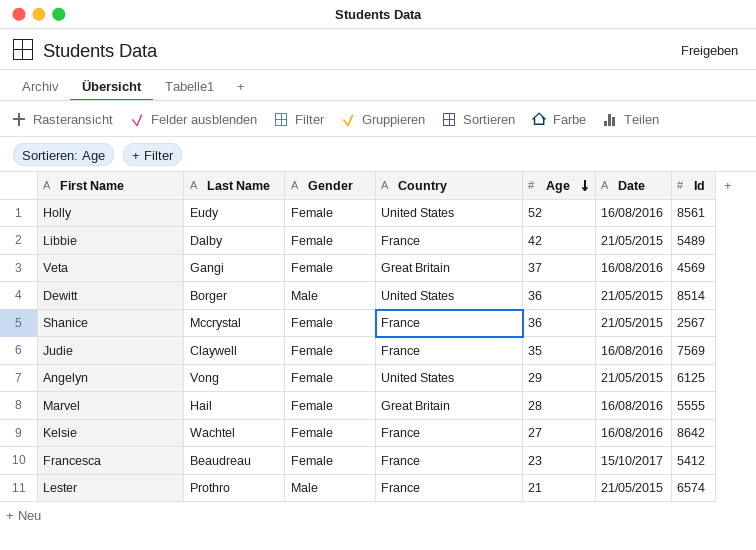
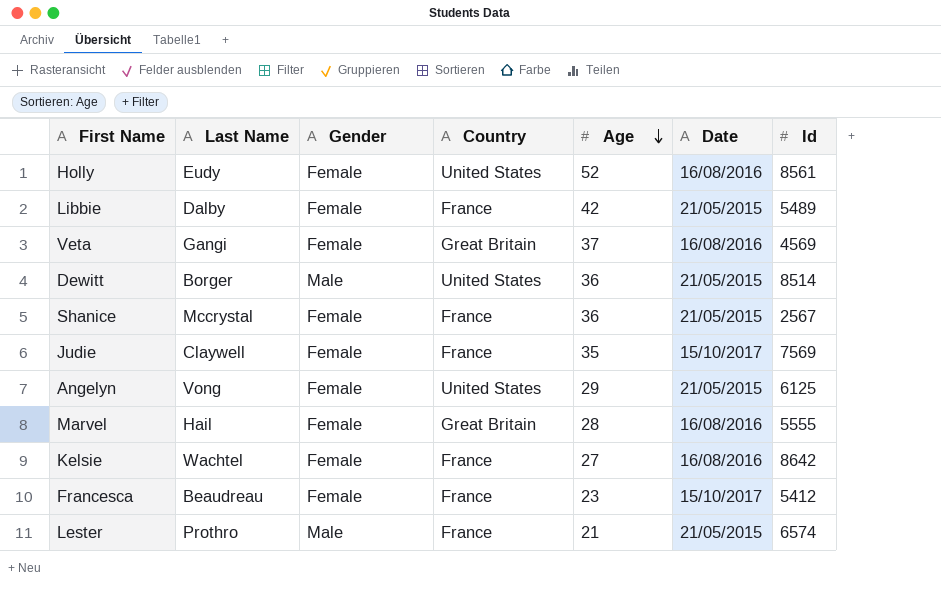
Judie | Date: 16/08/2016 -> 15/10/2017

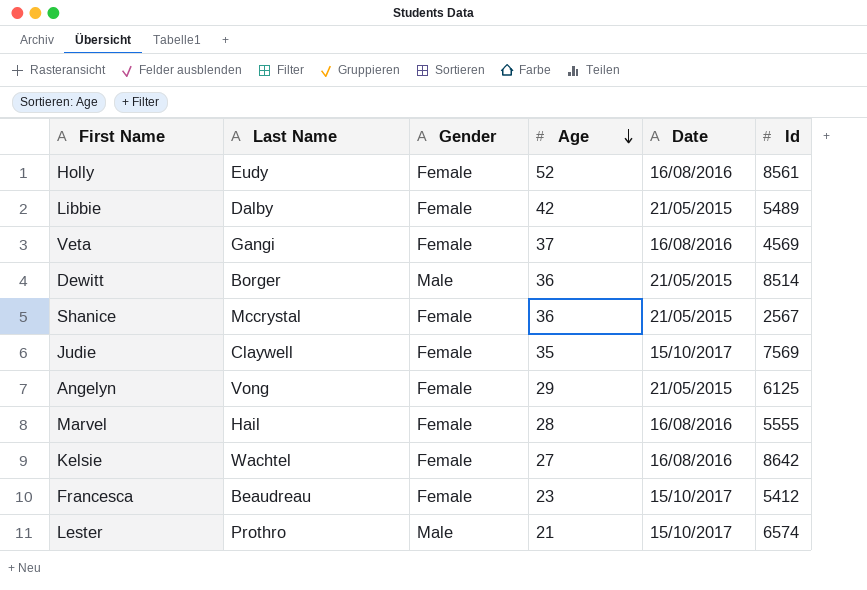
column Country | position: 4 -> none
Lester | Date: 21/05/2015 -> 15/10/2017

